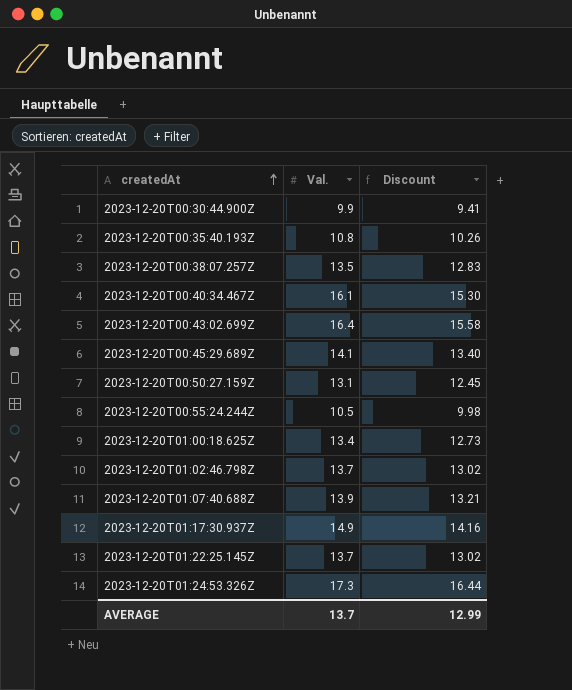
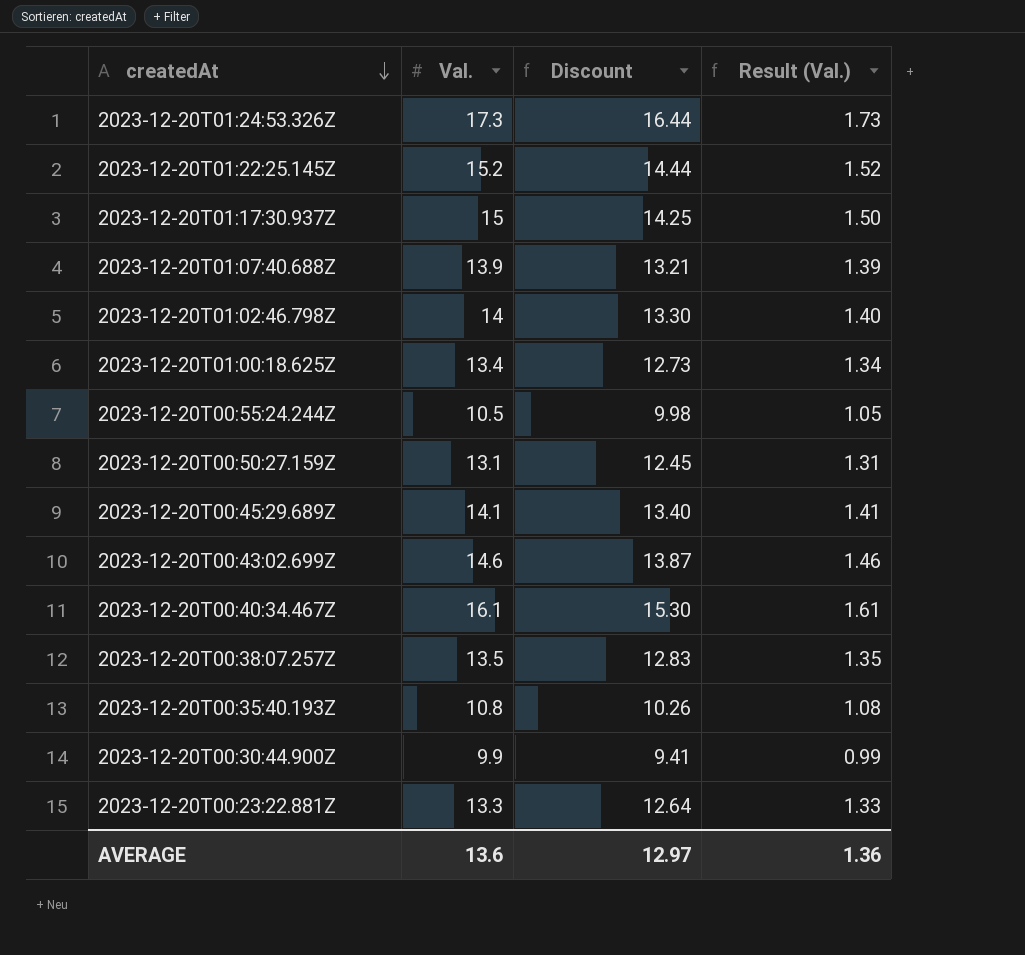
row order: createdAt ascending -> createdAt descending
column Result (Val.) | formula: none -> [Val.] * 0.1
2023-12-20T01:22:25.145Z | Val.: 13.7 -> 15.2
2023-12-20T01:22:25.145Z | Discount: 13.02 -> 14.44
2023-12-20T01:17:30.937Z | Val.: 14.9 -> 15
2023-12-20T01:17:30.937Z | Discount: 14.16 -> 14.25
2023-12-20T01:02:46.798Z | Val.: 13.7 -> 14
2023-12-20T01:02:46.798Z | Discount: 13.02 -> 13.30
2023-12-20T00:43:02.699Z | Val.: 16.4 -> 14.6
2023-12-20T00:43:02.699Z | Discount: 15.58 -> 13.87
row 2023-12-20T00:23:22.881Z: none -> 13.3 | 12.64 | 1.33
AVERAGE | Val.: 13.7 -> 13.6
AVERAGE | Discount: 12.99 -> 12.97

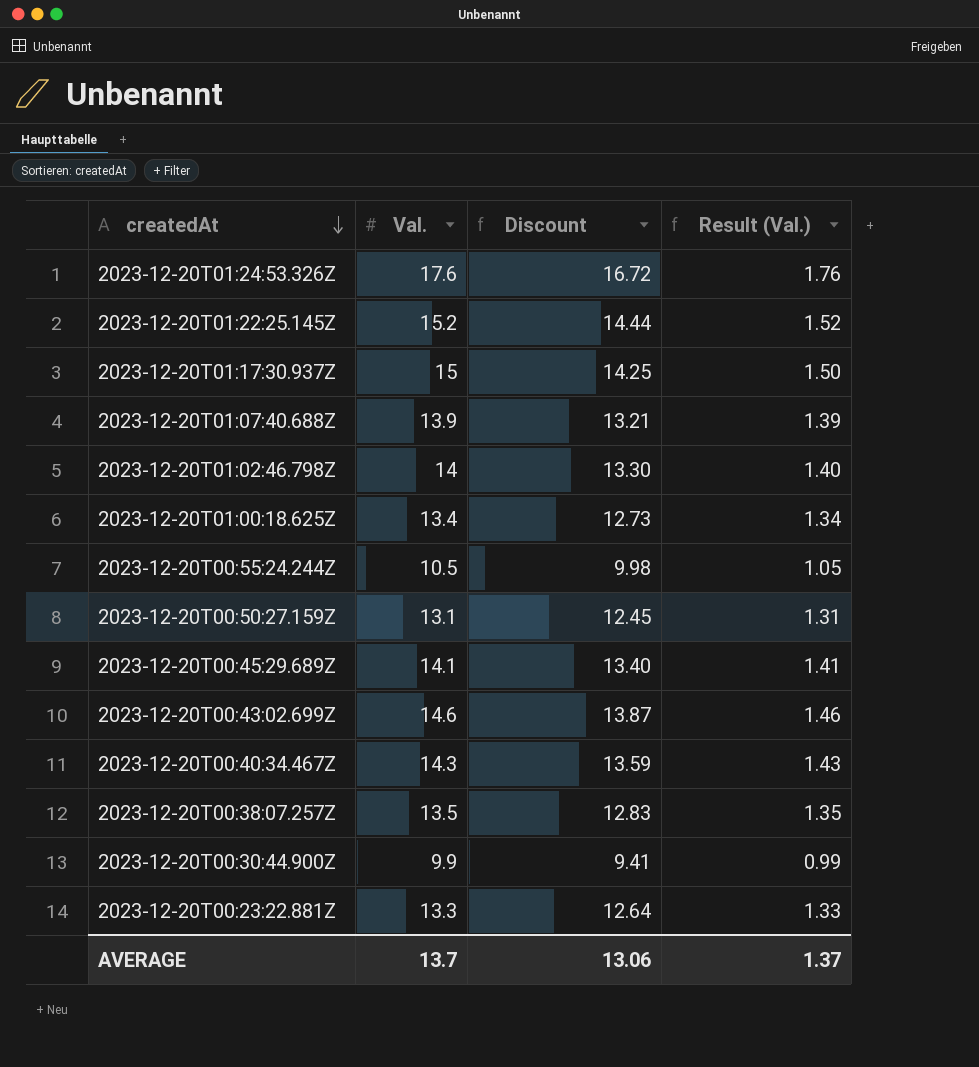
row 2023-12-20T00:35:40.193Z: 10.8 | 10.26 | 1.08 -> none
2023-12-20T01:24:53.326Z | Val.: 17.3 -> 17.6
2023-12-20T01:24:53.326Z | Discount: 16.44 -> 16.72
2023-12-20T01:24:53.326Z | Result (Val.): 1.73 -> 1.76
2023-12-20T00:40:34.467Z | Val.: 16.1 -> 14.3
2023-12-20T00:40:34.467Z | Discount: 15.30 -> 13.59
2023-12-20T00:40:34.467Z | Result (Val.): 1.61 -> 1.43
AVERAGE | Val.: 13.6 -> 13.7
AVERAGE | Discount: 12.97 -> 13.06
AVERAGE | Result (Val.): 1.36 -> 1.37

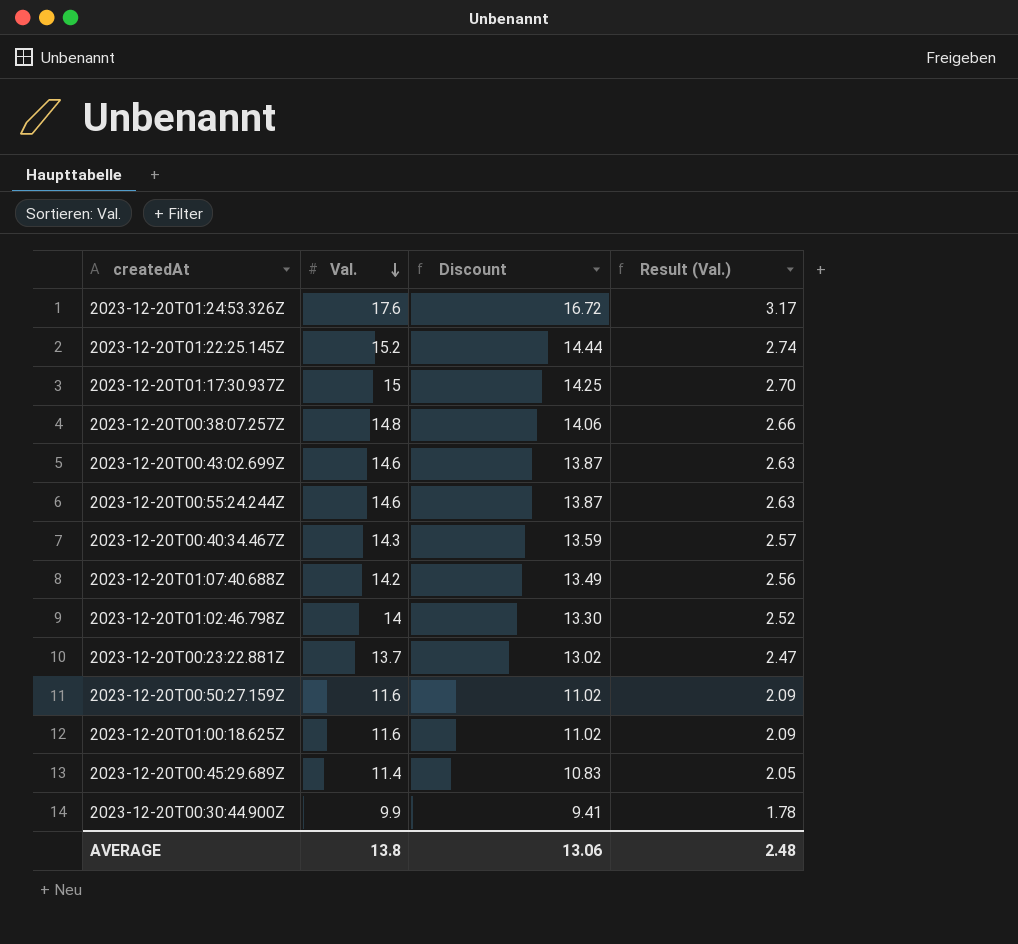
row order: createdAt descending -> Val. descending
column Result (Val.) | formula: [Val.] * 0.1 -> [Val.] * 0.18
2023-12-20T00:38:07.257Z | Val.: 13.5 -> 14.8
2023-12-20T00:38:07.257Z | Discount: 12.83 -> 14.06
2023-12-20T00:55:24.244Z | Val.: 10.5 -> 14.6
2023-12-20T00:55:24.244Z | Discount: 9.98 -> 13.87
2023-12-20T01:07:40.688Z | Val.: 13.9 -> 14.2
2023-12-20T01:07:40.688Z | Discount: 13.21 -> 13.49
2023-12-20T00:23:22.881Z | Val.: 13.3 -> 13.7
2023-12-20T00:23:22.881Z | Discount: 12.64 -> 13.02
2023-12-20T00:50:27.159Z | Val.: 13.1 -> 11.6
2023-12-20T00:50:27.159Z | Discount: 12.45 -> 11.02
2023-12-20T01:00:18.625Z | Val.: 13.4 -> 11.6
2023-12-20T01:00:18.625Z | Discount: 12.73 -> 11.02
2023-12-20T00:45:29.689Z | Val.: 14.1 -> 11.4
2023-12-20T00:45:29.689Z | Discount: 13.40 -> 10.83
AVERAGE | Val.: 13.7 -> 13.8
AVERAGE | Result (Val.): 1.37 -> 2.48

